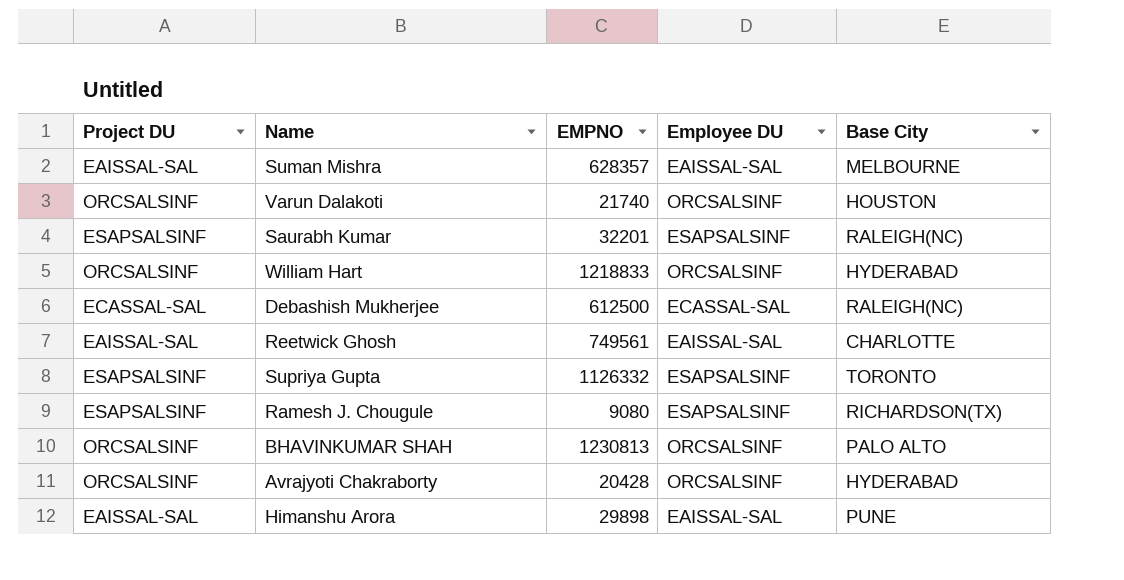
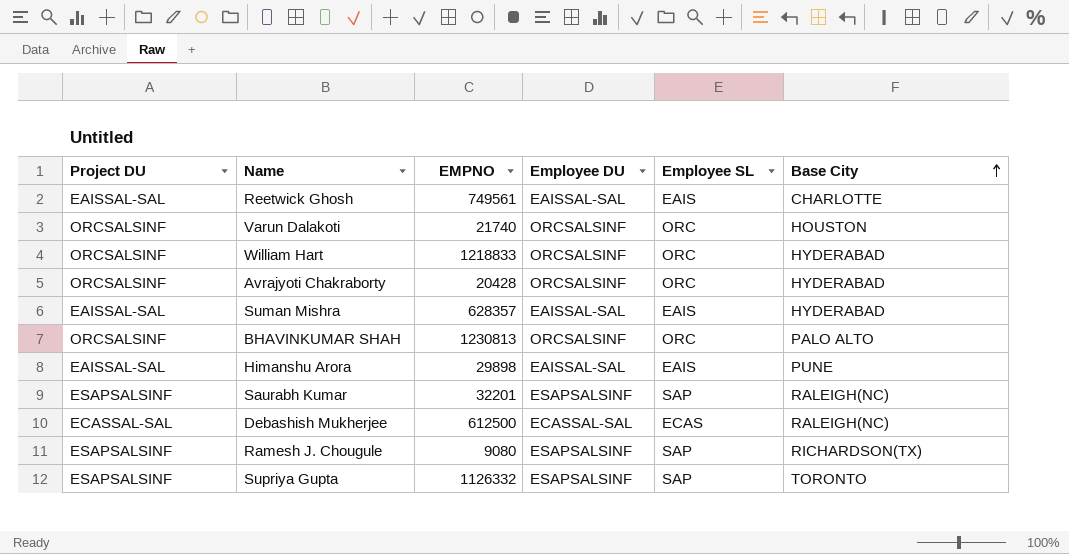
row order: none -> Base City ascending
column Employee SL | position: none -> 5
Suman Mishra | Base City: MELBOURNE -> HYDERABAD

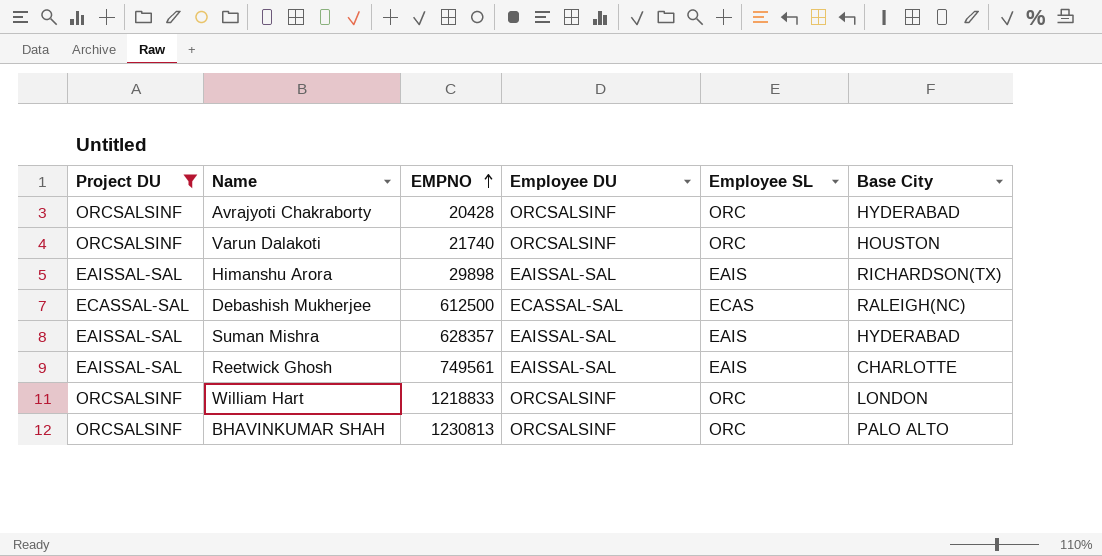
filter: none -> Project DU != ESAPSALSINF
row order: Base City ascending -> EMPNO ascending
Himanshu Arora | Base City: PUNE -> RICHARDSON(TX)
William Hart | Base City: HYDERABAD -> LONDON

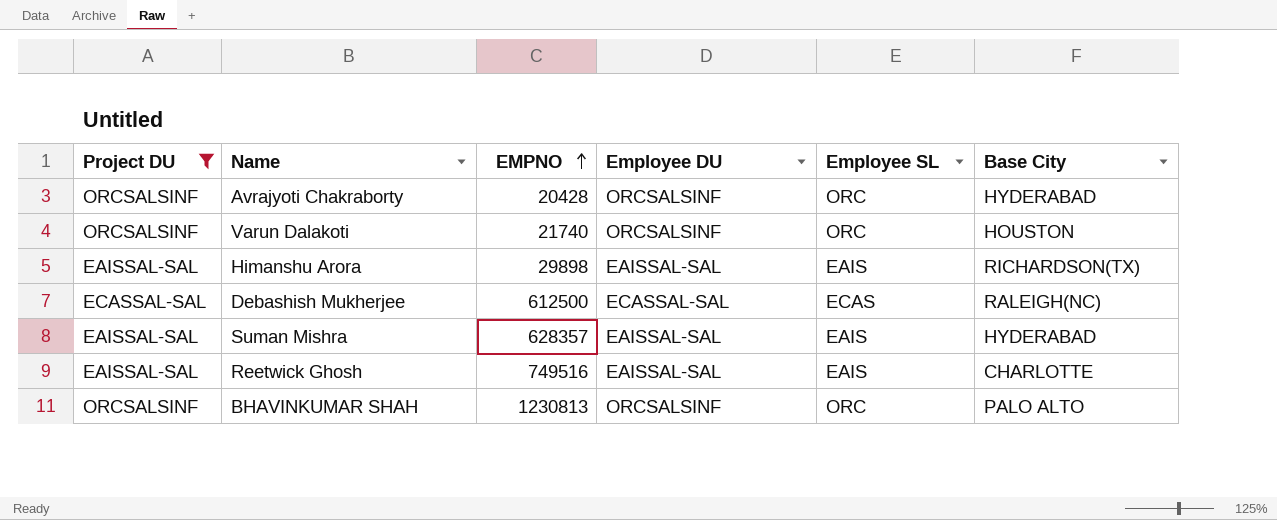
row William Hart: ORCSALSINF | 1218833 | ORCSALSINF | ORC | LONDON -> none
Reetwick Ghosh | EMPNO: 749561 -> 749516

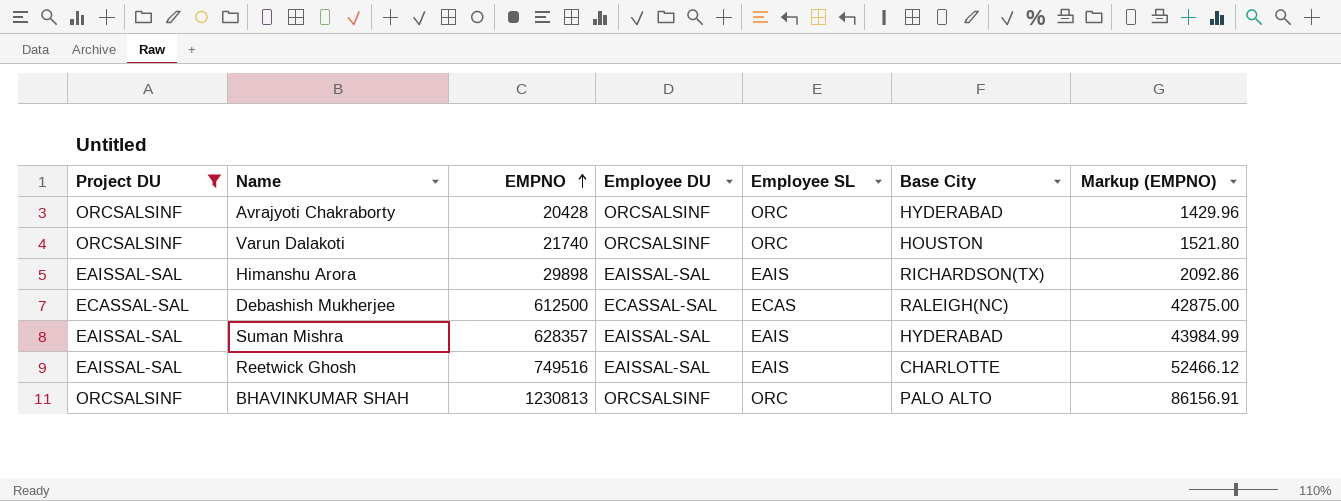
column Markup (EMPNO) | formula: none -> [EMPNO] * 0.07

